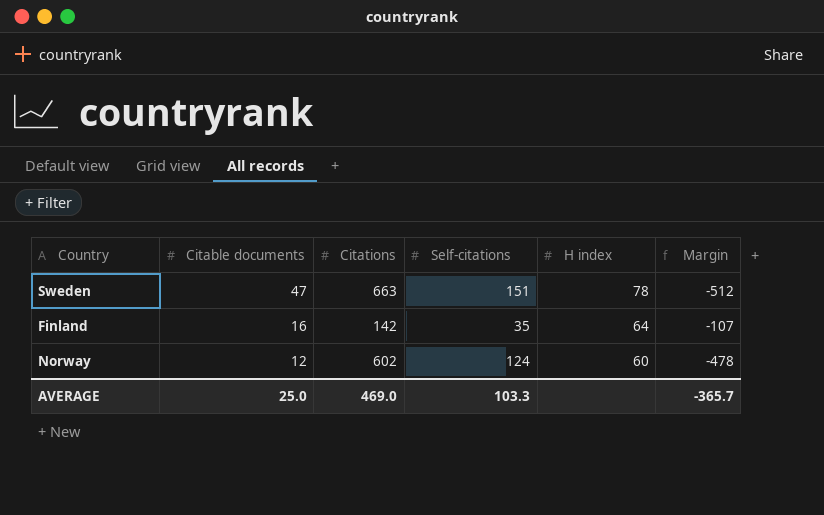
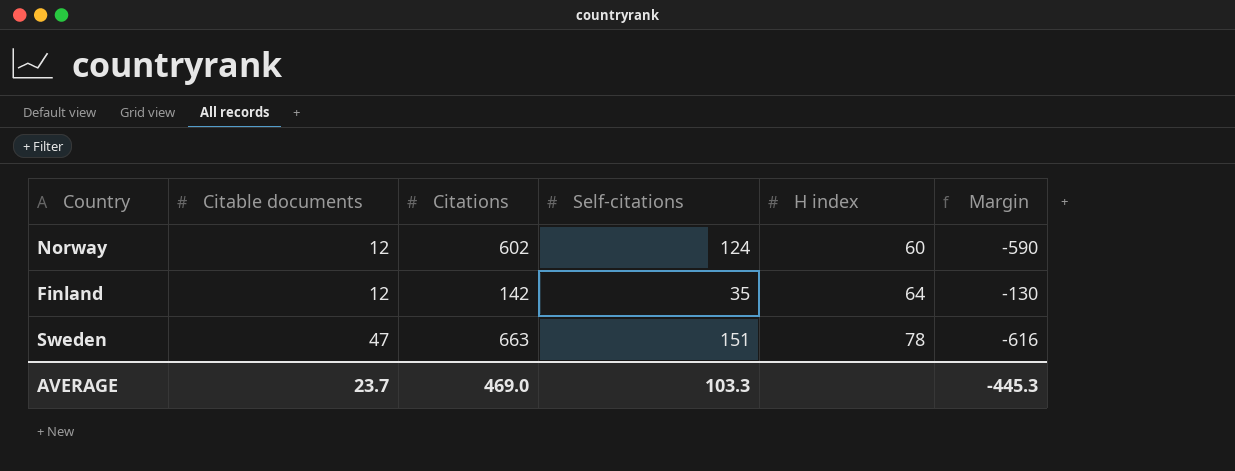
row order: Citable documents descending -> Citable documents ascending
column Margin | formula: [Self-citations] - [Citations] -> [Citable documents] - [Citations]
Finland | Citable documents: 16 -> 12
AVERAGE | Citable documents: 25.0 -> 23.7
AVERAGE | Margin: -365.7 -> -445.3

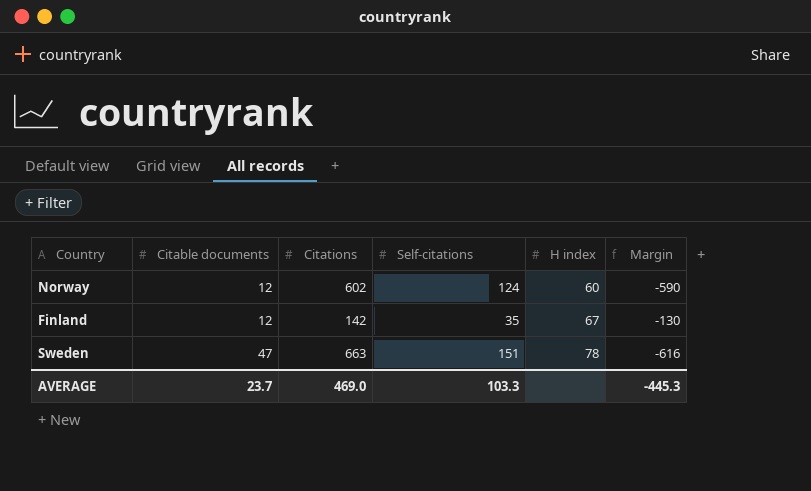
Finland | H index: 64 -> 67

